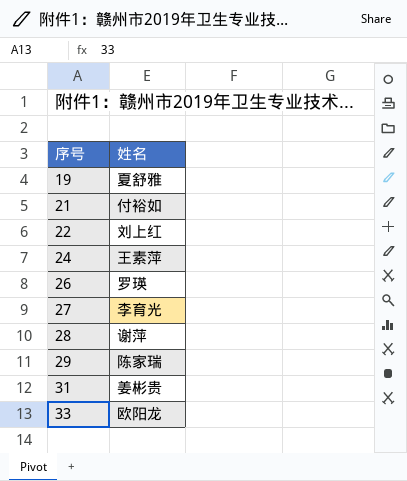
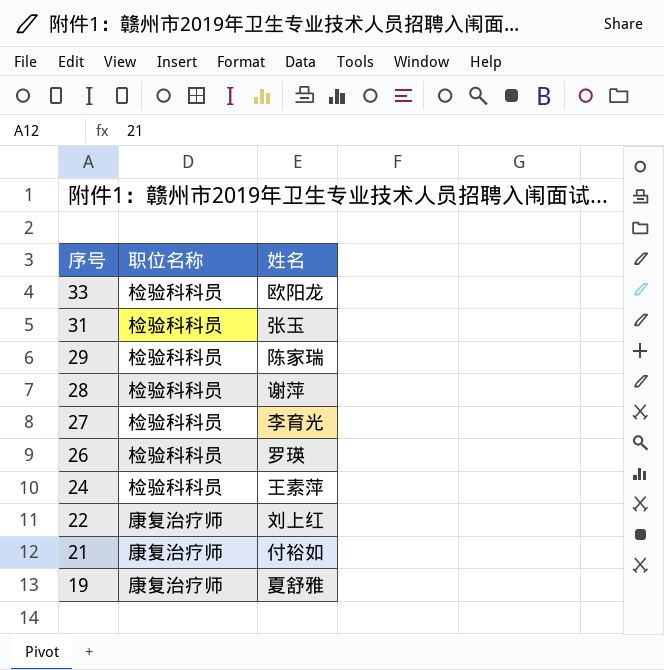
row order: 序号 ascending -> 序号 descending
column 职位名称 | position: none -> 2
31 | 姓名: 姜彬贵 -> 张玉

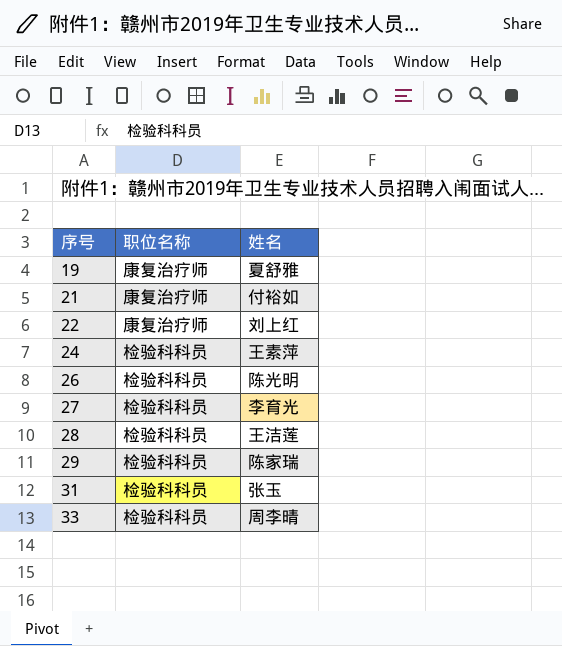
row order: 序号 descending -> 序号 ascending
26 | 姓名: 罗瑛 -> 陈光明
28 | 姓名: 谢萍 -> 王洁莲
33 | 姓名: 欧阳龙 -> 周李晴

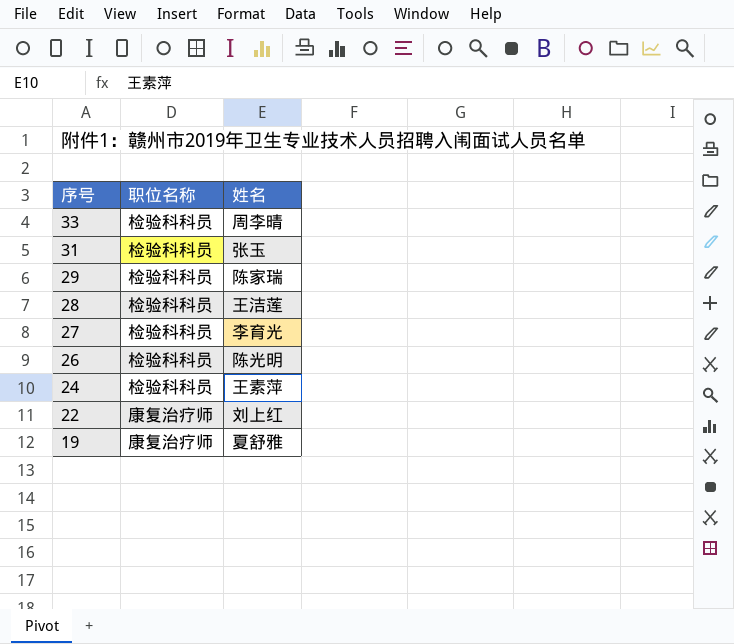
row order: 序号 ascending -> 序号 descending
row 21: 康复治疗师 | 付裕如 -> none

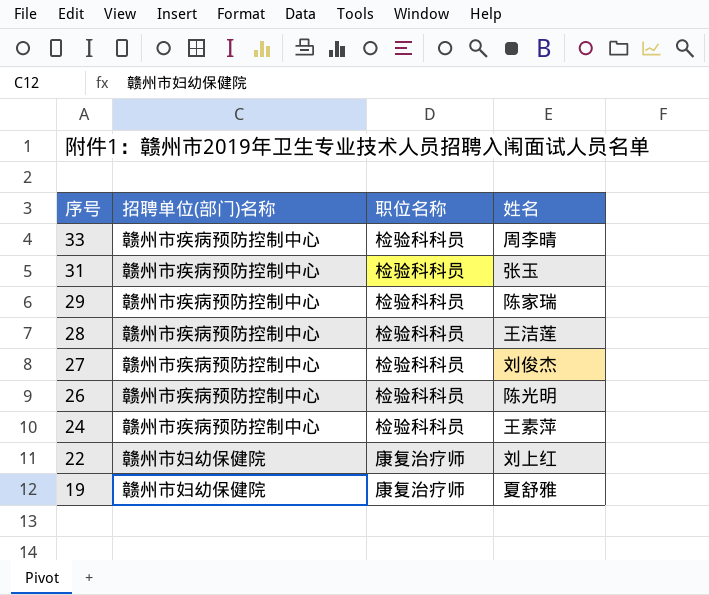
column 招聘单位(部门)名称 | position: none -> 2
27 | 姓名: 李育光 -> 刘俊杰

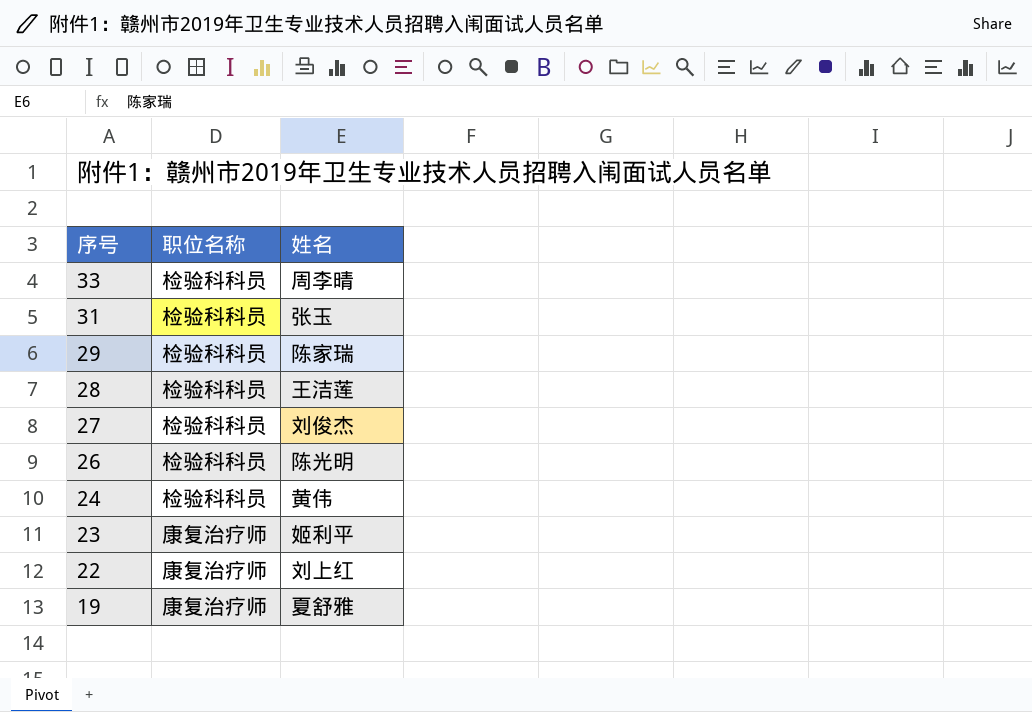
column 招聘单位(部门)名称 | position: 2 -> none
24 | 姓名: 王素萍 -> 黄伟
row 23: none -> 康复治疗师 | 姬利平

